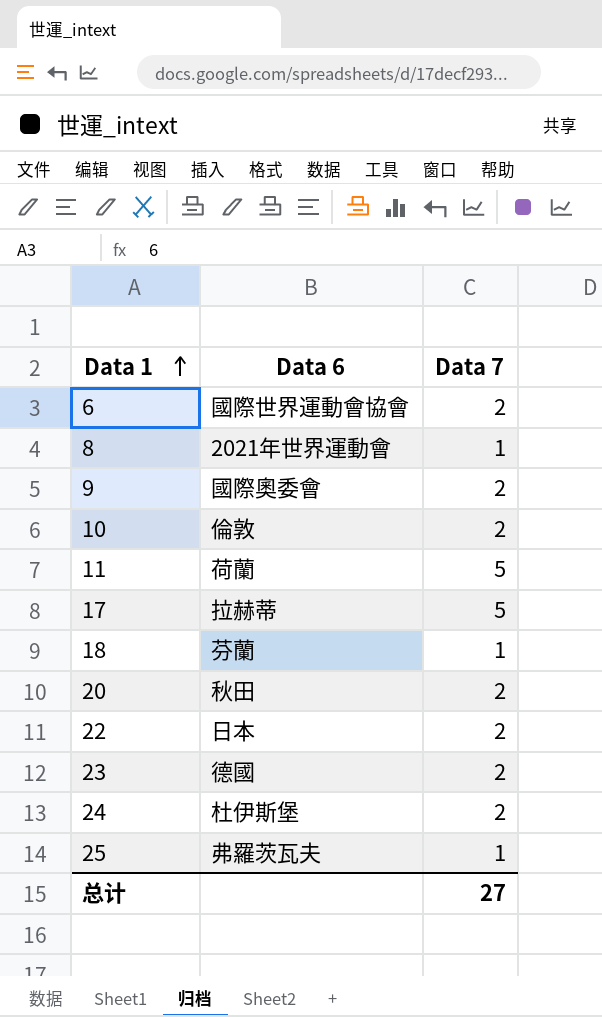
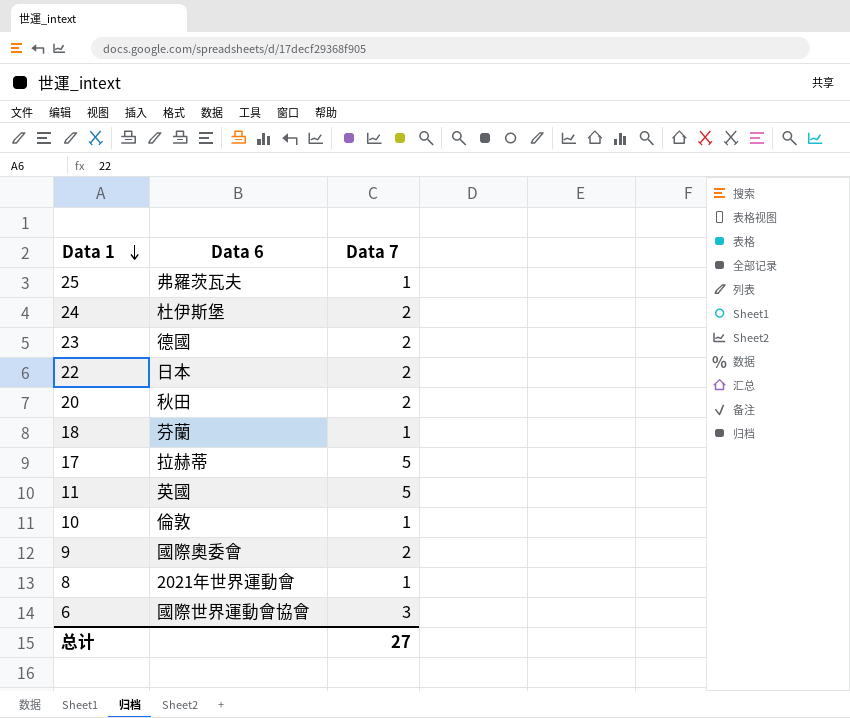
row order: Data 1 ascending -> Data 1 descending
11 | Data 6: 荷蘭 -> 英國
10 | Data 7: 2 -> 1
6 | Data 7: 2 -> 3

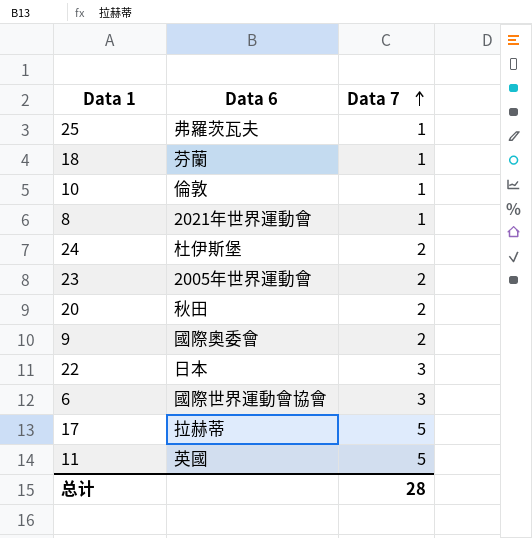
row order: Data 1 descending -> Data 7 ascending
23 | Data 6: 德國 -> 2005年世界運動會
22 | Data 7: 2 -> 3
总计 | Data 7: 27 -> 28

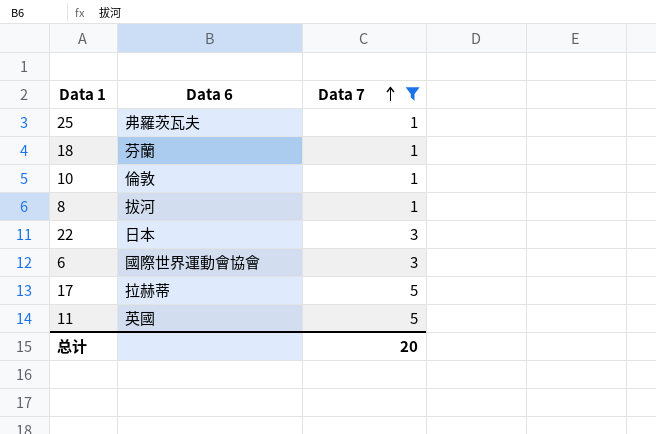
filter: none -> Data 7 != 2
8 | Data 6: 2021年世界運動會 -> 拔河
总计 | Data 7: 28 -> 20

